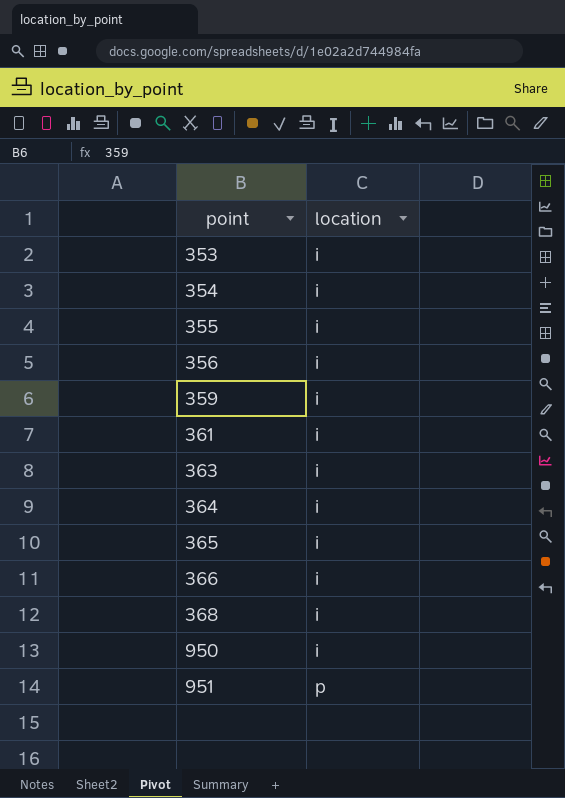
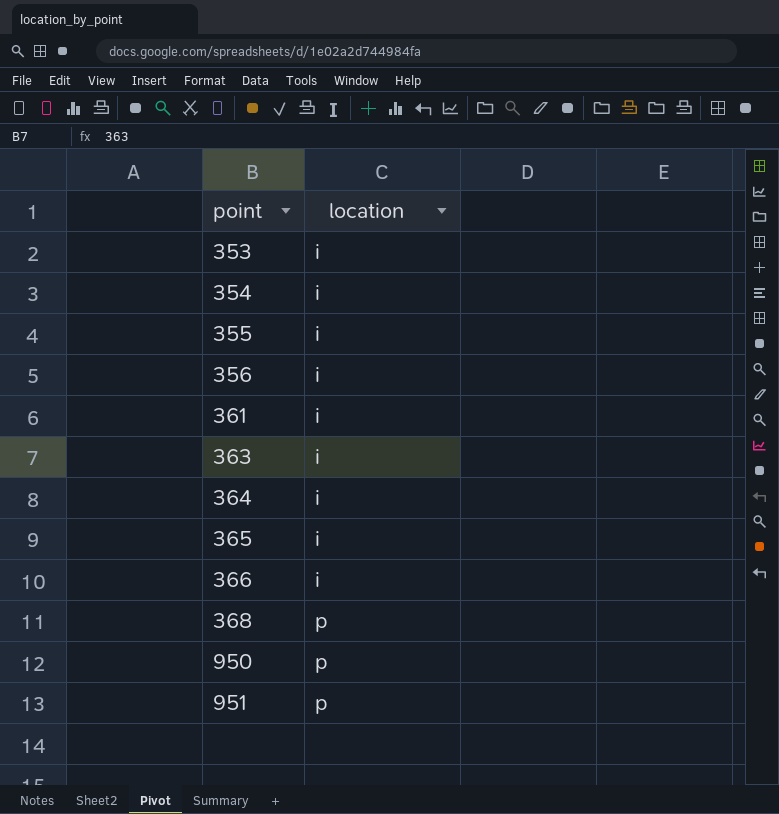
row 359: i -> none
368 | location: i -> p
950 | location: i -> p

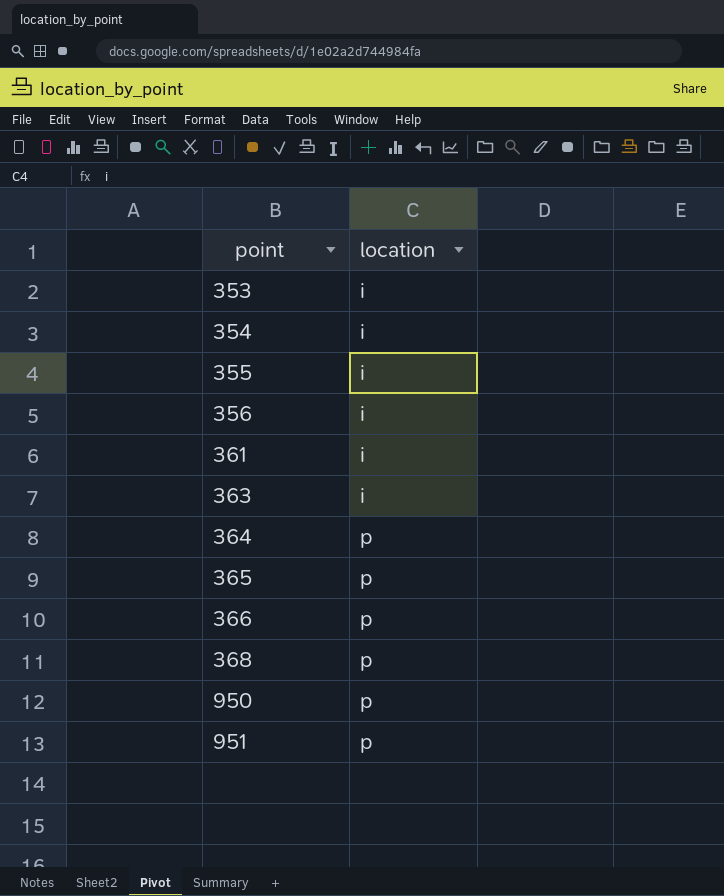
364 | location: i -> p
365 | location: i -> p
366 | location: i -> p

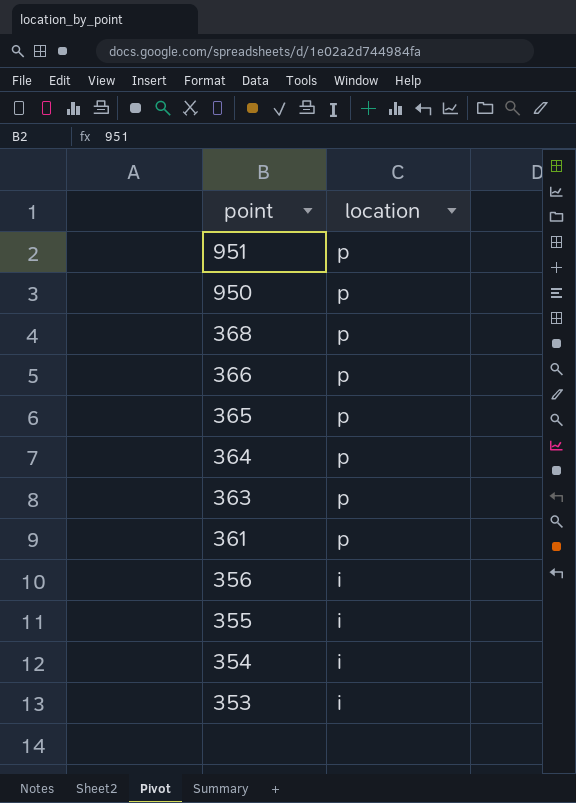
row order: point ascending -> point descending
363 | location: i -> p
361 | location: i -> p

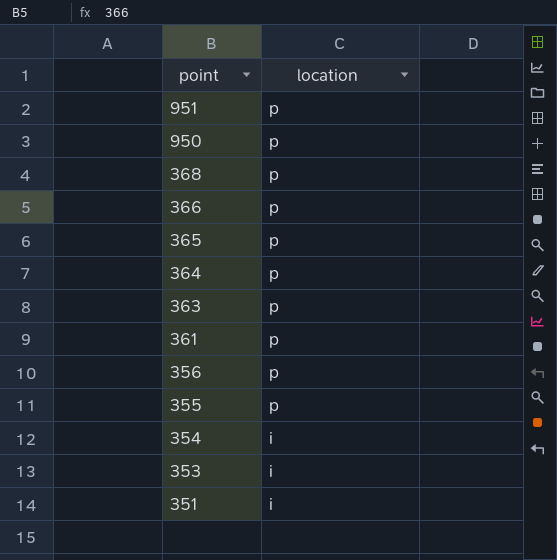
356 | location: i -> p
355 | location: i -> p
row 351: none -> i

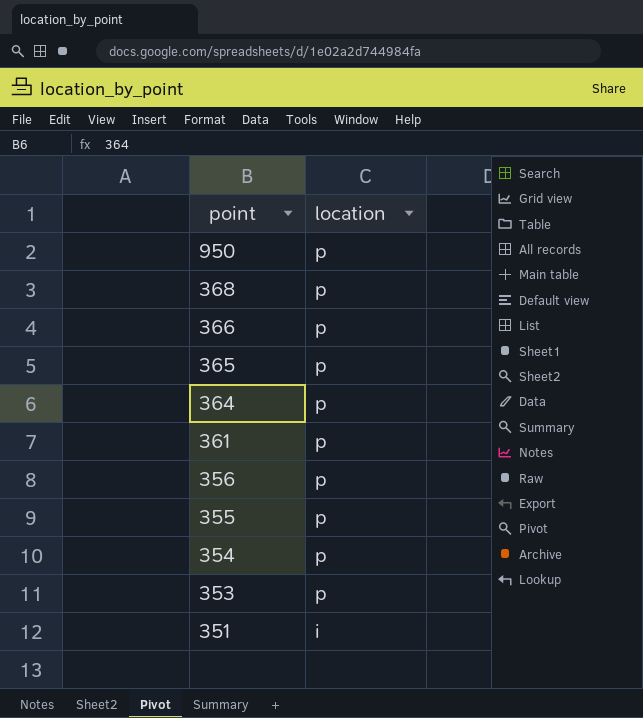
row 951: p -> none
row 363: p -> none
354 | location: i -> p
353 | location: i -> p

